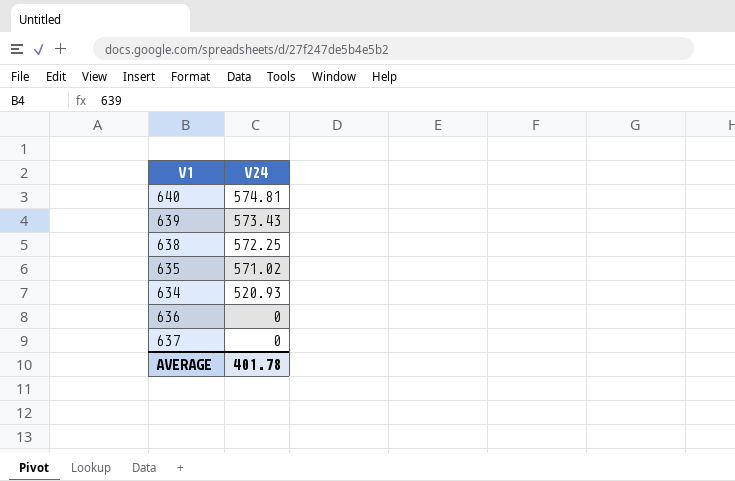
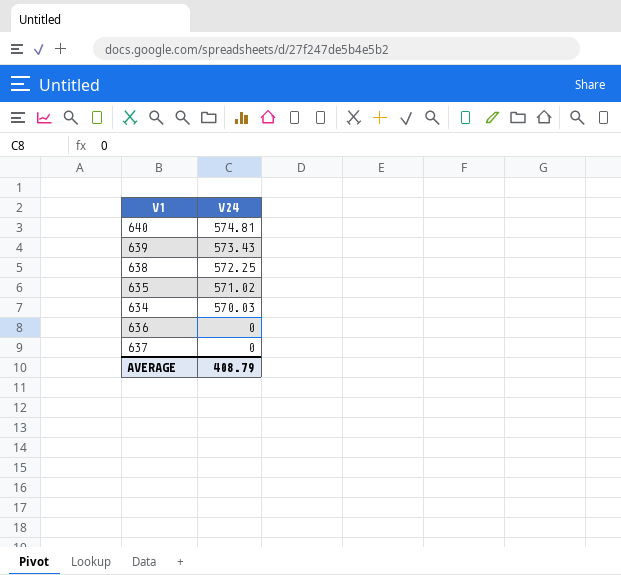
634 | V24: 520.93 -> 570.03
AVERAGE | V24: 401.78 -> 408.79

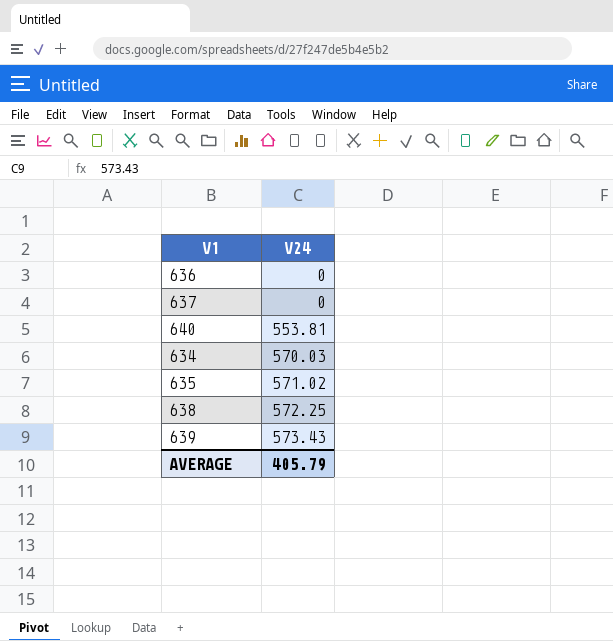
row order: V24 descending -> V24 ascending
640 | V24: 574.81 -> 553.81
AVERAGE | V24: 408.79 -> 405.79

